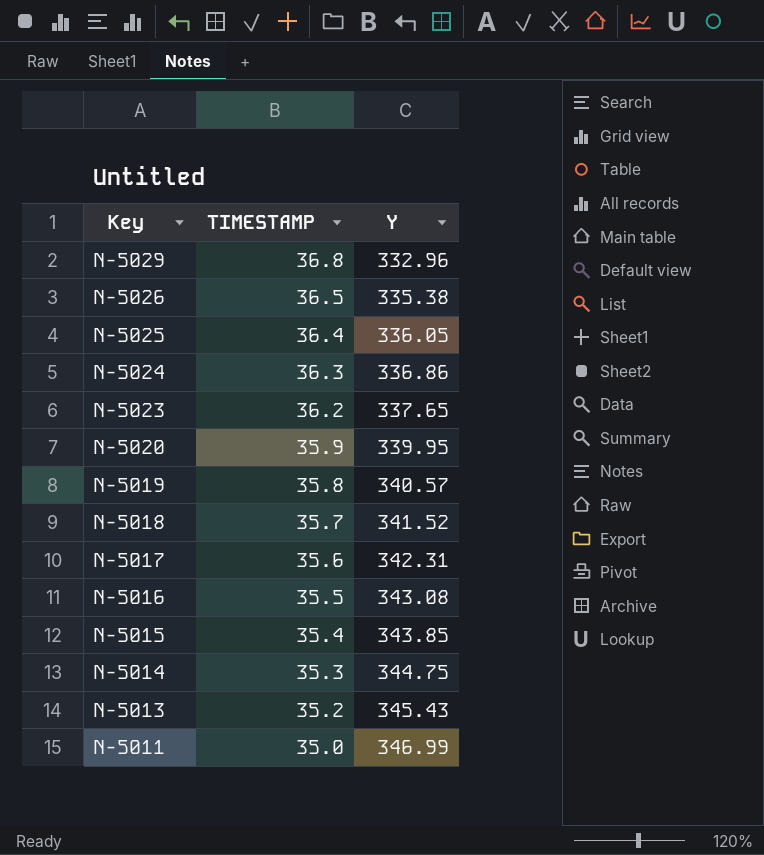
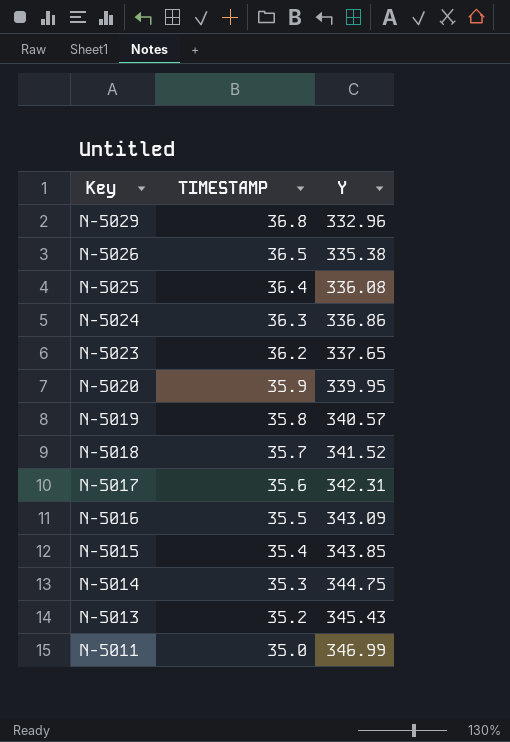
N-5025 | Y: 336.05 -> 336.08
N-5016 | Y: 343.08 -> 343.09

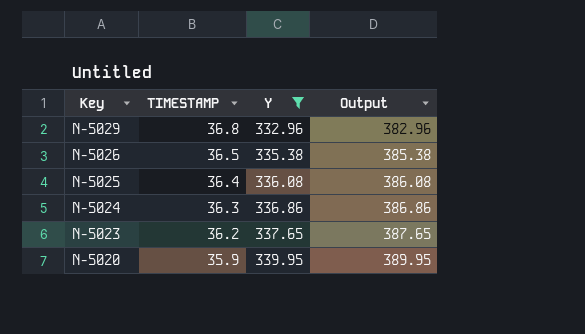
filter: none -> Y <= 339.95
column Output | formula: none -> [Y] + 50

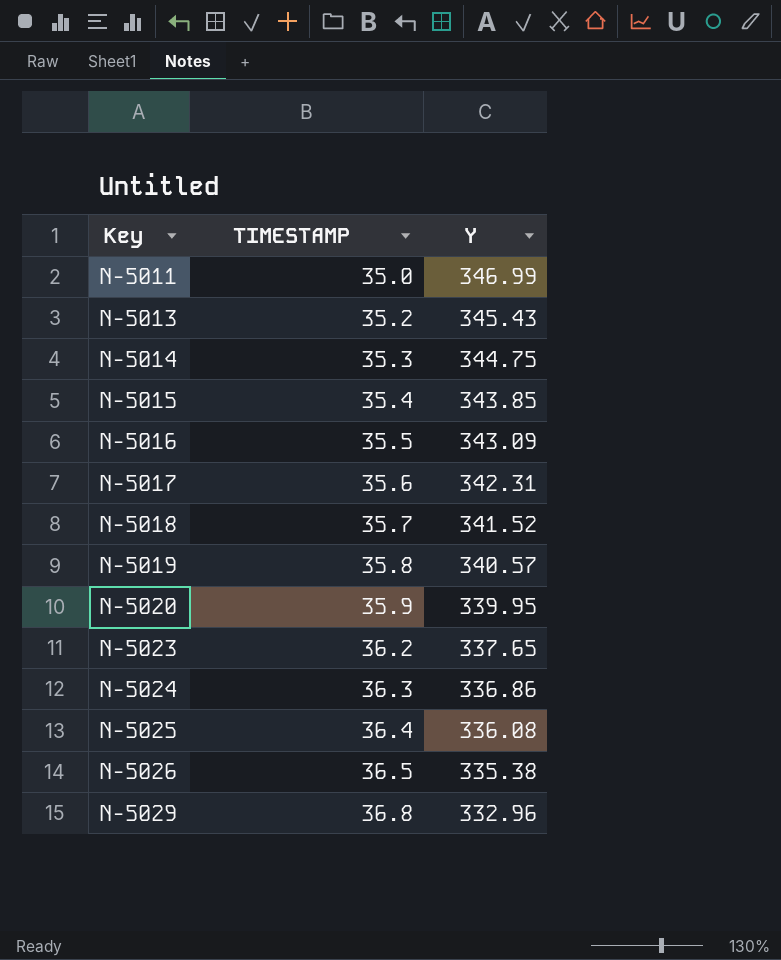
filter: Y <= 339.95 -> none
row order: Key descending -> Key ascending
column Output | formula: [Y] + 50 -> none

